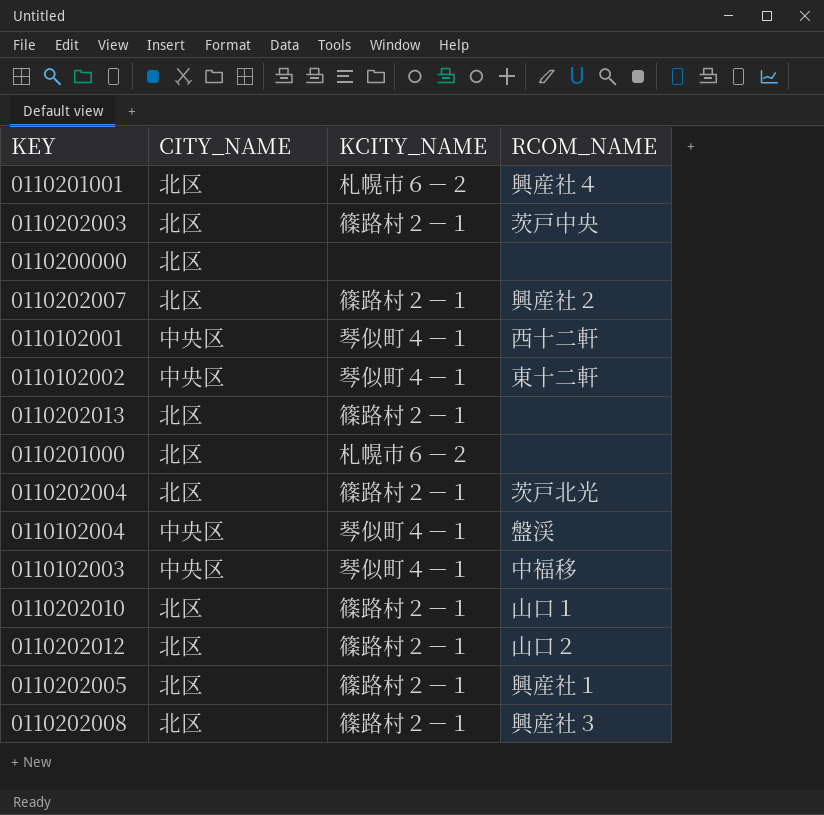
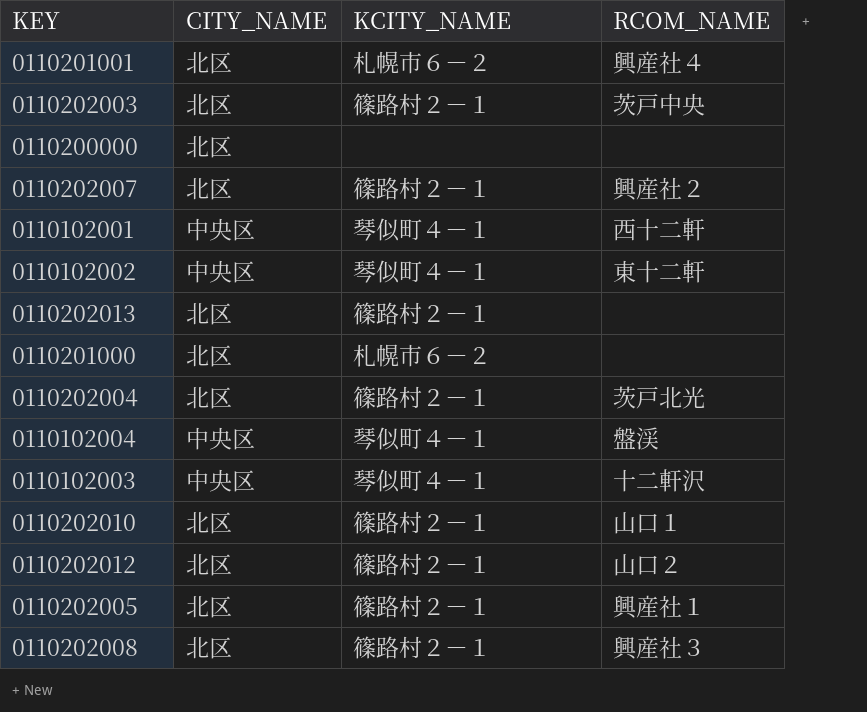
0110102003 | RCOM_NAME: 中福移 -> 十二軒沢

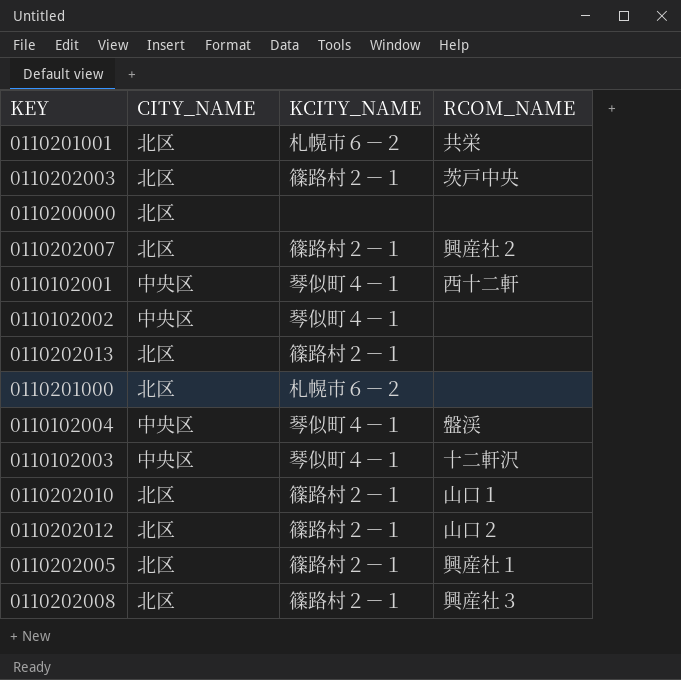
row 0110202004: 北区 | 篠路村２－１ | 茨戸北光 -> none
0110201001 | RCOM_NAME: 興産社４ -> 共栄
0110102002 | RCOM_NAME: 東十二軒 -> none

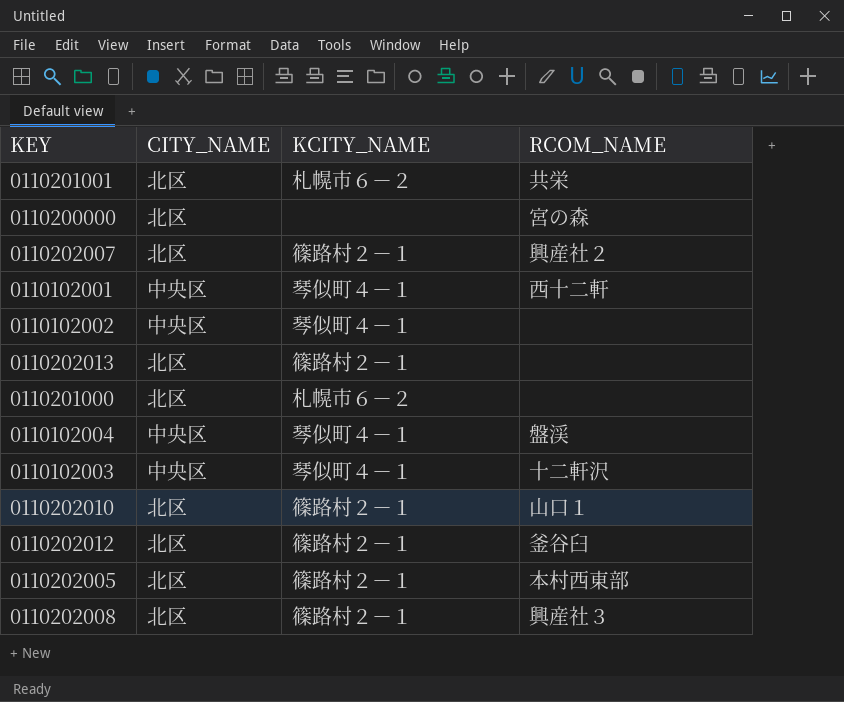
row 0110202003: 北区 | 篠路村２－１ | 茨戸中央 -> none
0110200000 | RCOM_NAME: none -> 宮の森
0110202012 | RCOM_NAME: 山口２ -> 釜谷臼
0110202005 | RCOM_NAME: 興産社１ -> 本村西東部

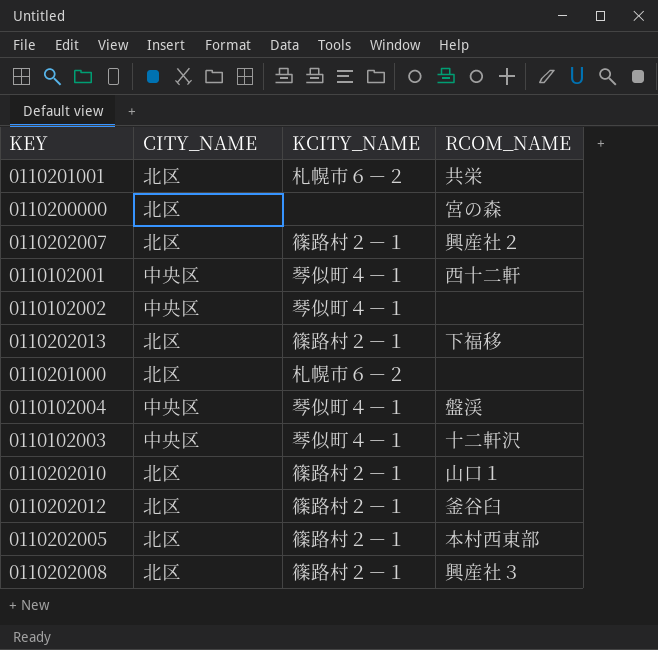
0110202013 | RCOM_NAME: none -> 下福移

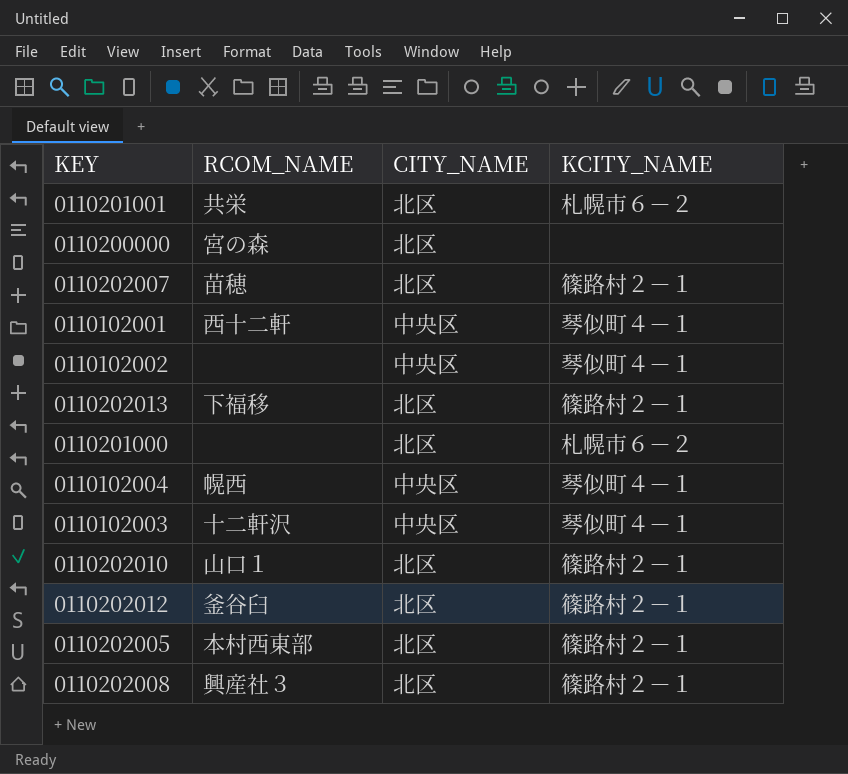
column RCOM_NAME | position: 4 -> 2
0110202007 | RCOM_NAME: 興産社２ -> 苗穂
0110102004 | RCOM_NAME: 盤渓 -> 幌西

